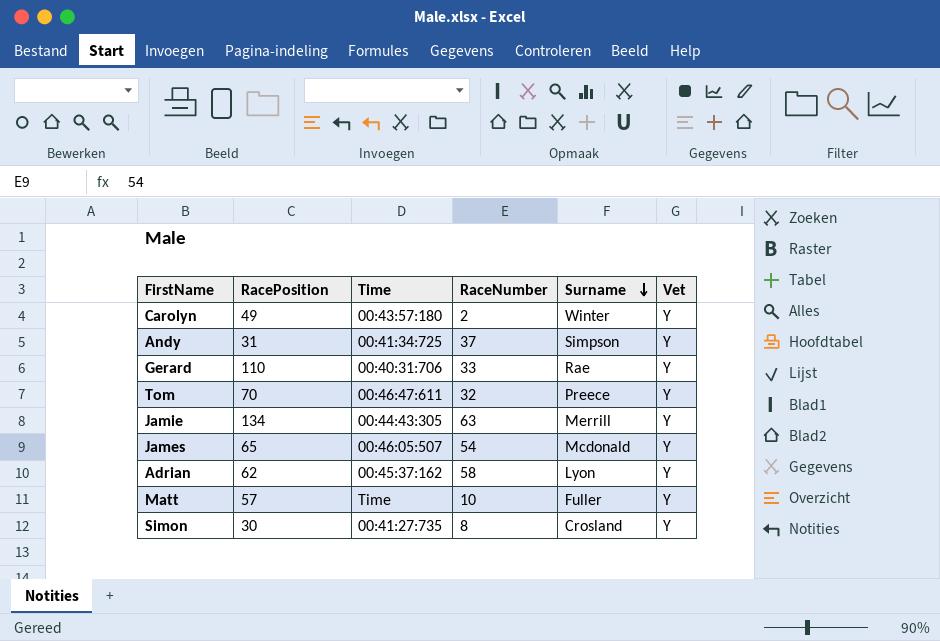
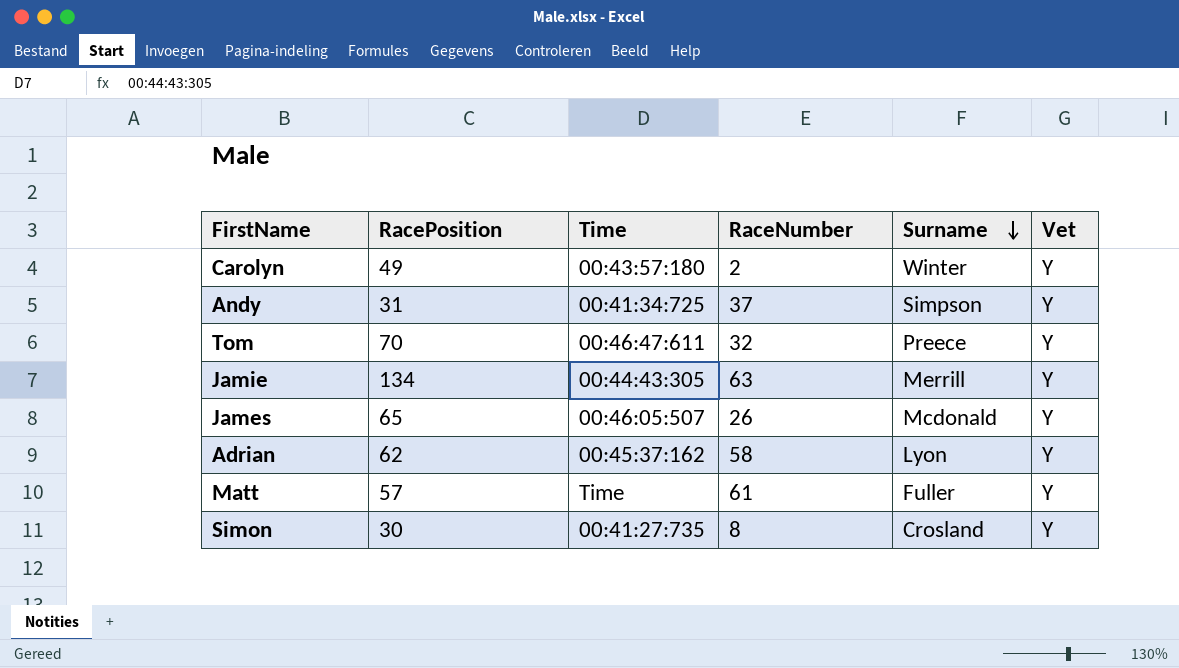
row Gerard: 110 | 00:40:31:706 | 33 | Rae | Y -> none
James | RaceNumber: 54 -> 26
Matt | RaceNumber: 10 -> 61

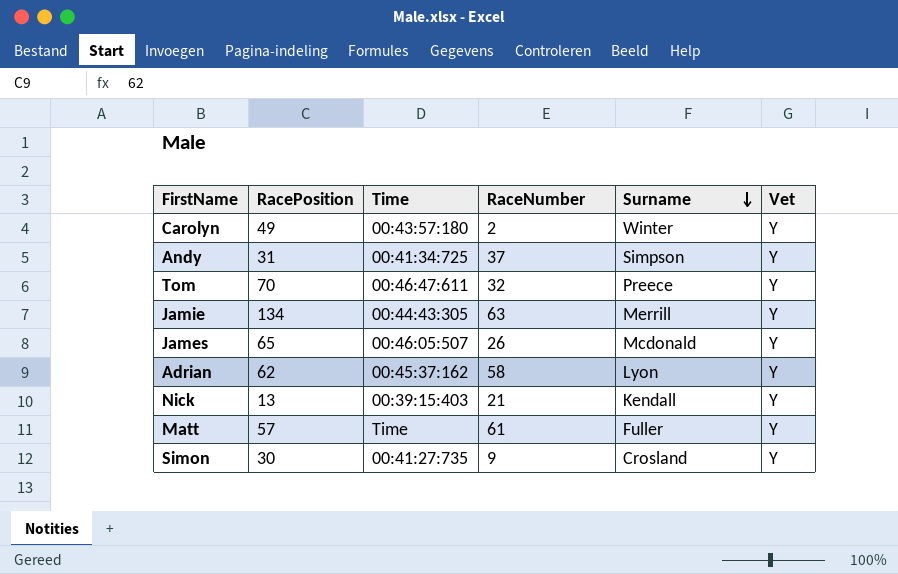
row Nick: none -> 13 | 00:39:15:403 | 21 | Kendall | Y
Simon | RaceNumber: 8 -> 9

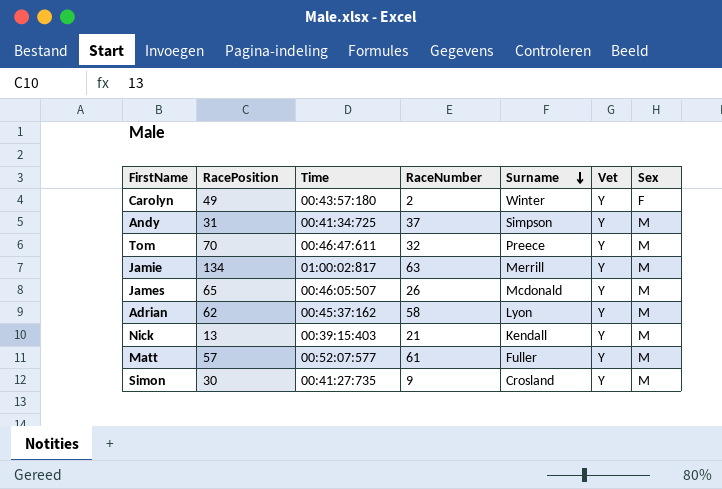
column Sex | position: none -> 7
Jamie | Time: 00:44:43:305 -> 01:00:02:817
Matt | Time: Time -> 00:52:07:577

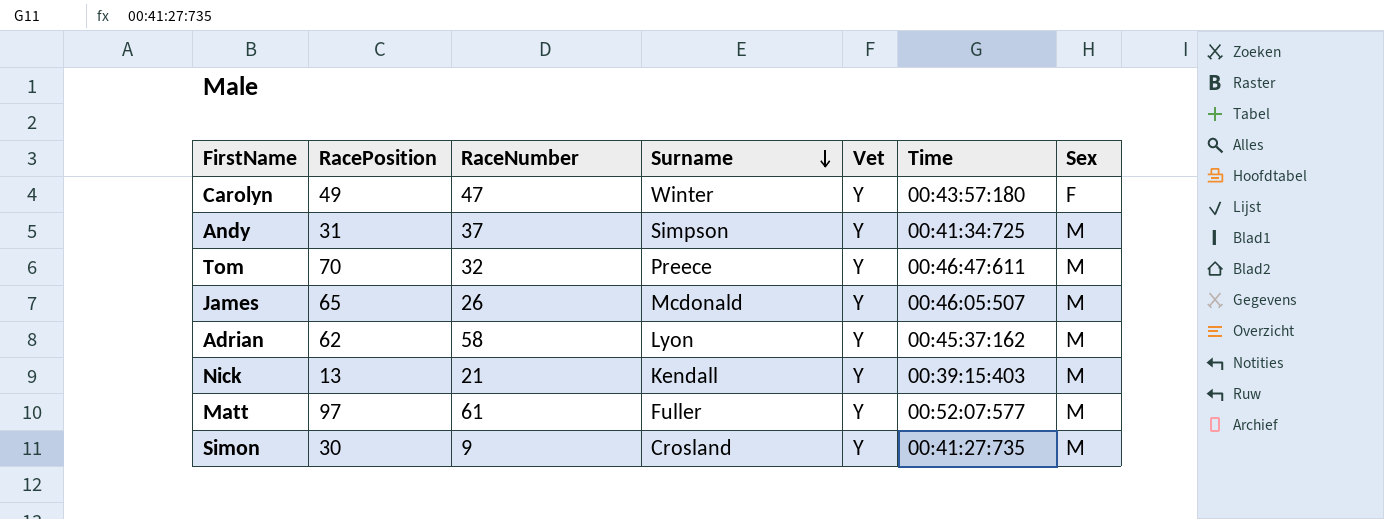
column Time | position: 3 -> 6
row Jamie: 134 | 01:00:02:817 | 63 | Merrill | Y | M -> none
Carolyn | RaceNumber: 2 -> 47
Matt | RacePosition: 57 -> 97

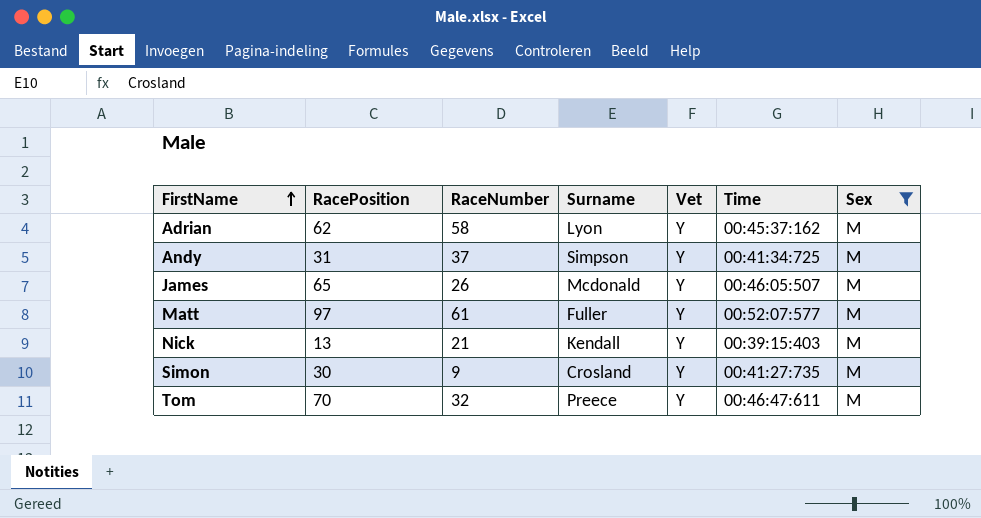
filter: none -> Sex = M
row order: Surname descending -> FirstName ascending

